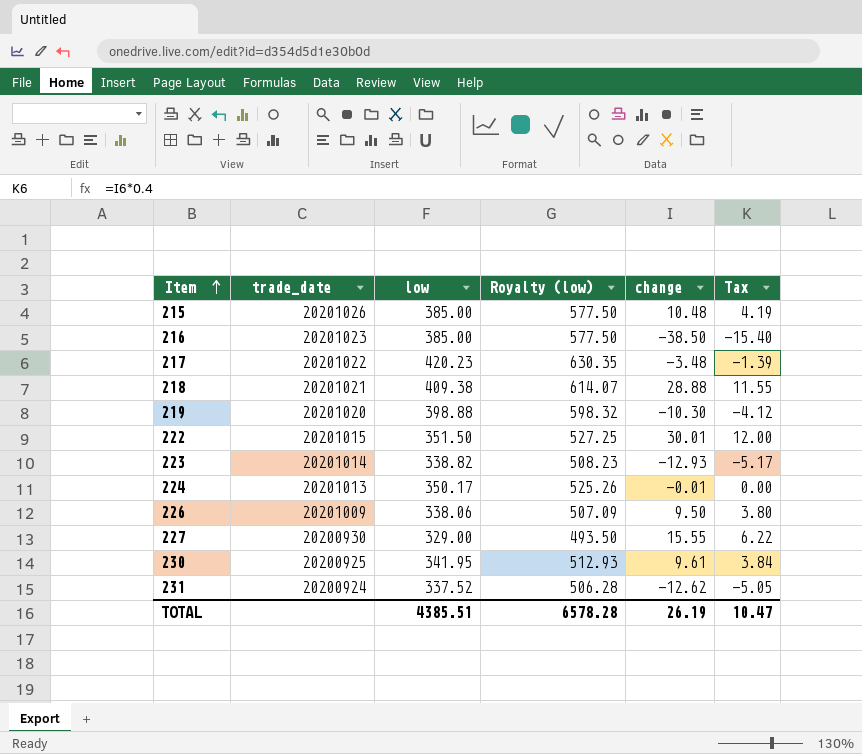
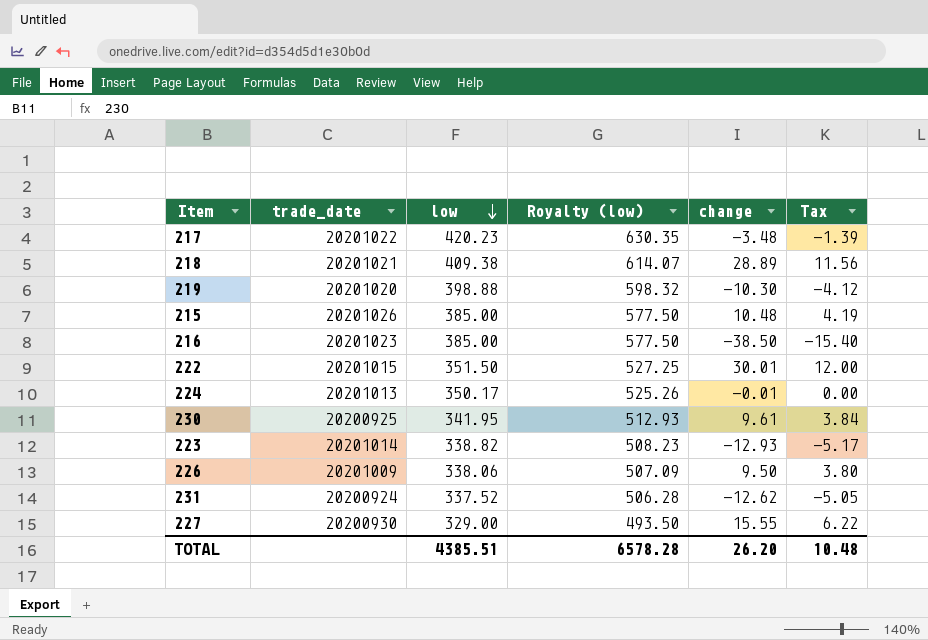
row order: Item ascending -> low descending
218 | change: 28.88 -> 28.89
218 | Tax: 11.55 -> 11.56
TOTAL | change: 26.19 -> 26.20
TOTAL | Tax: 10.47 -> 10.48

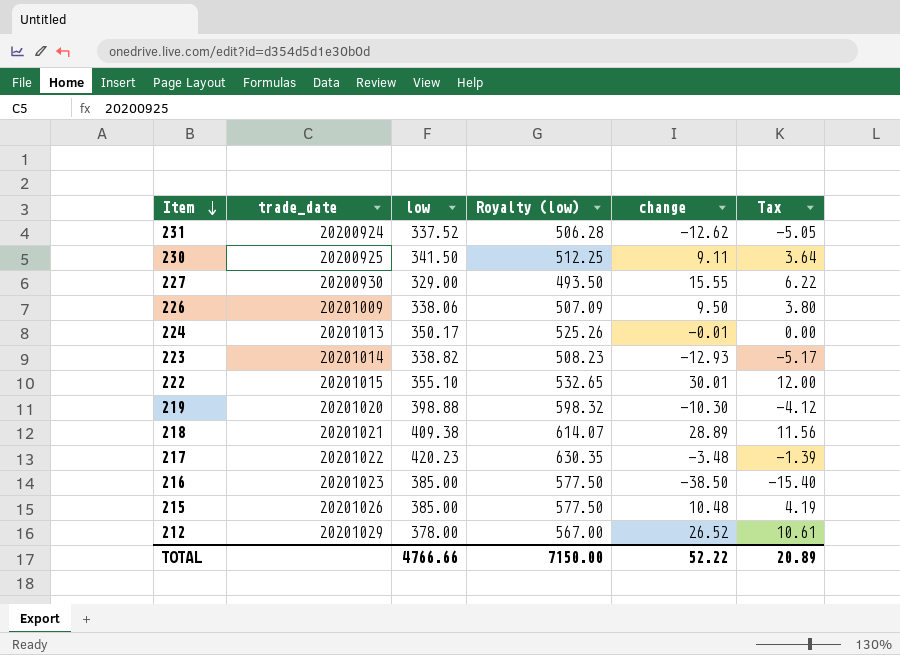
row order: low descending -> Item descending
230 | low: 341.95 -> 341.50
230 | Royalty (low): 512.93 -> 512.25
230 | change: 9.61 -> 9.11
230 | Tax: 3.84 -> 3.64
222 | low: 351.50 -> 355.10
222 | Royalty (low): 527.25 -> 532.65
row 212: none -> 20201029 | 378.00 | 567.00 | 26.52 | 10.61
TOTAL | low: 4385.51 -> 4766.66
TOTAL | Royalty (low): 6578.28 -> 7150.00
TOTAL | change: 26.20 -> 52.22
TOTAL | Tax: 10.48 -> 20.89

